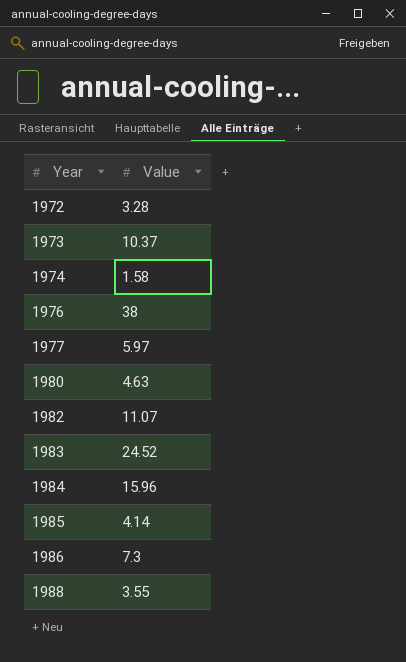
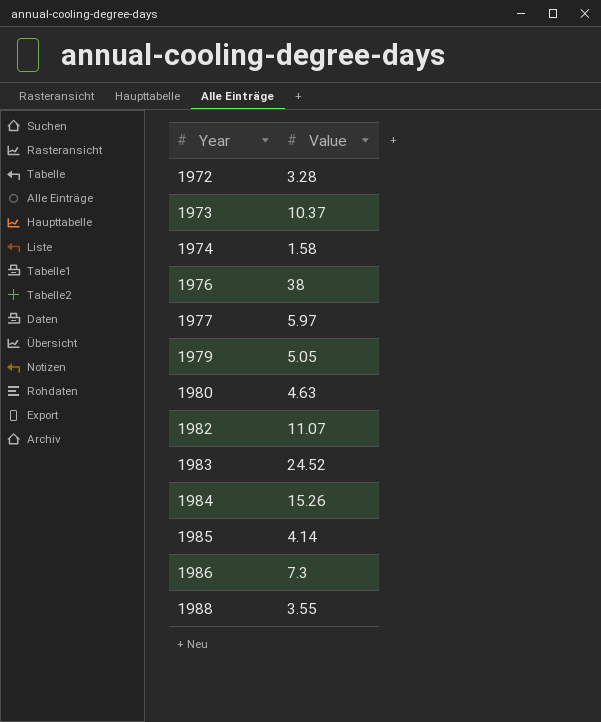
row 1979: none -> 5.05
1984 | Value: 15.96 -> 15.26

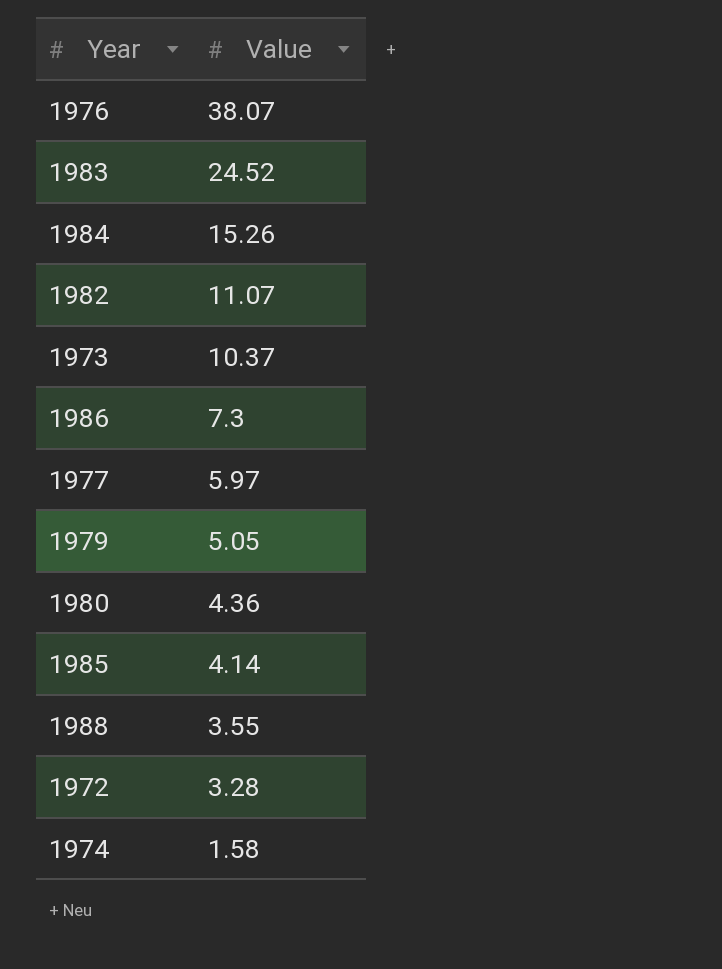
row order: Year ascending -> Value descending
1976 | Value: 38 -> 38.07
1980 | Value: 4.63 -> 4.36

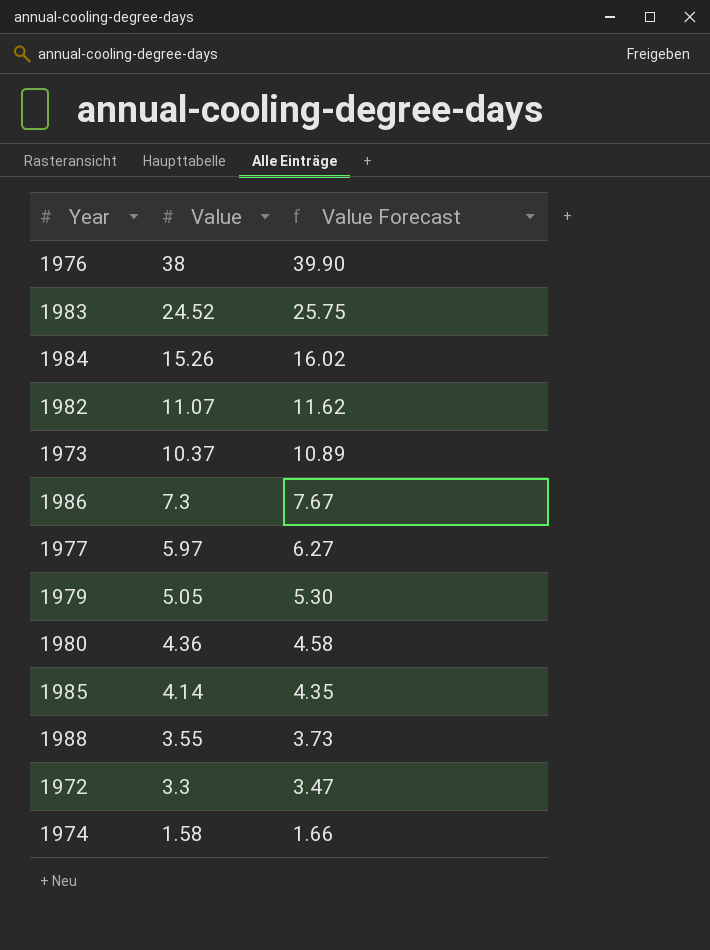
column Value Forecast | formula: none -> [Value] * 1.05
1976 | Value: 38.07 -> 38
1972 | Value: 3.28 -> 3.3

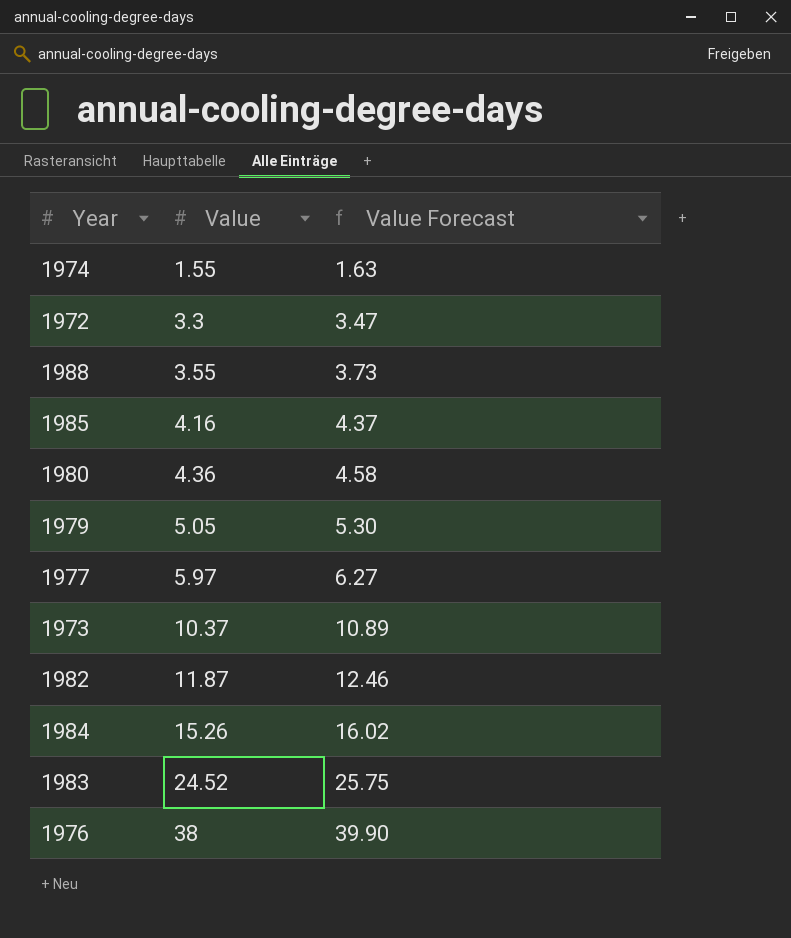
row order: Value descending -> Value ascending
row 1986: 7.3 | 7.67 -> none
1974 | Value: 1.58 -> 1.55
1974 | Value Forecast: 1.66 -> 1.63
1985 | Value: 4.14 -> 4.16
1985 | Value Forecast: 4.35 -> 4.37
1982 | Value: 11.07 -> 11.87
1982 | Value Forecast: 11.62 -> 12.46

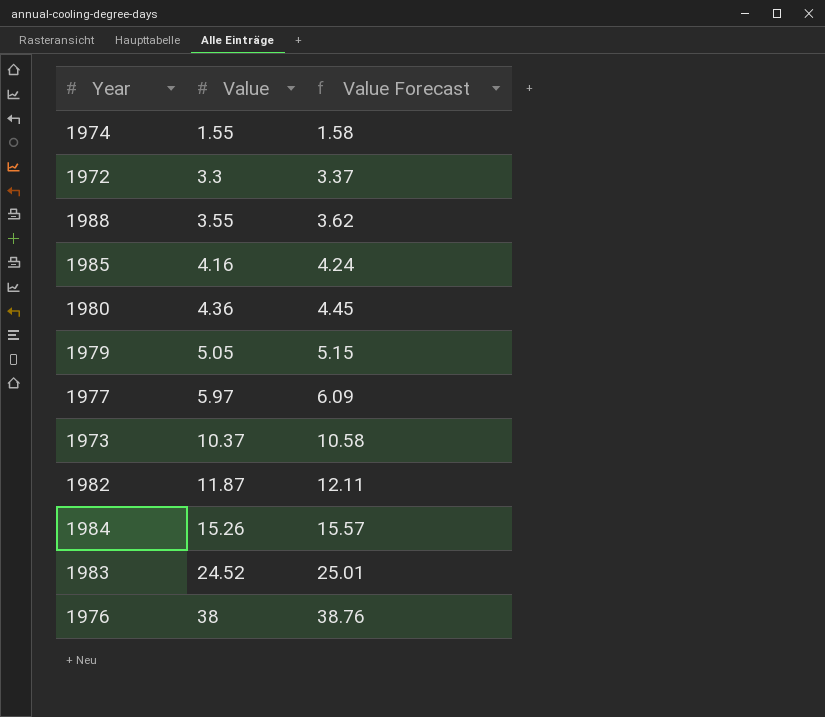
column Value Forecast | formula: [Value] * 1.05 -> [Value] * 1.02

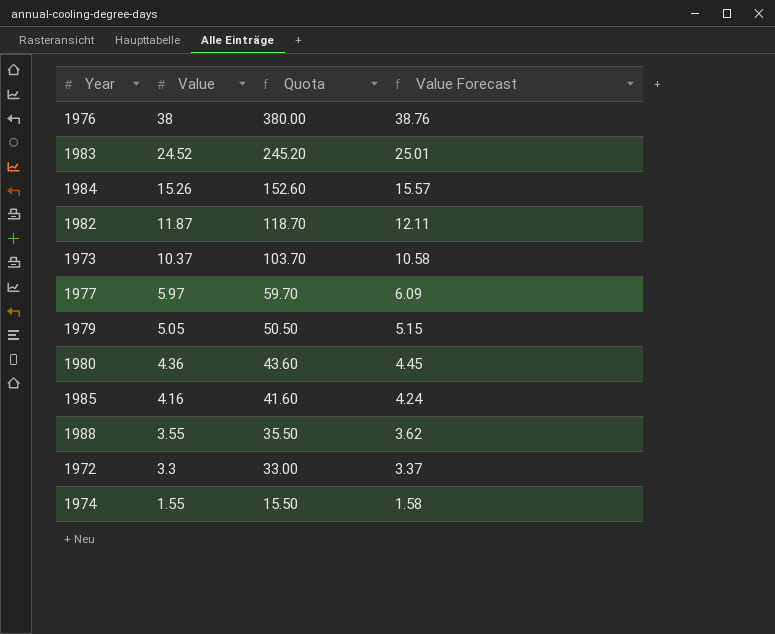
row order: Value ascending -> Value descending
column Quota | formula: none -> [Value] * 10

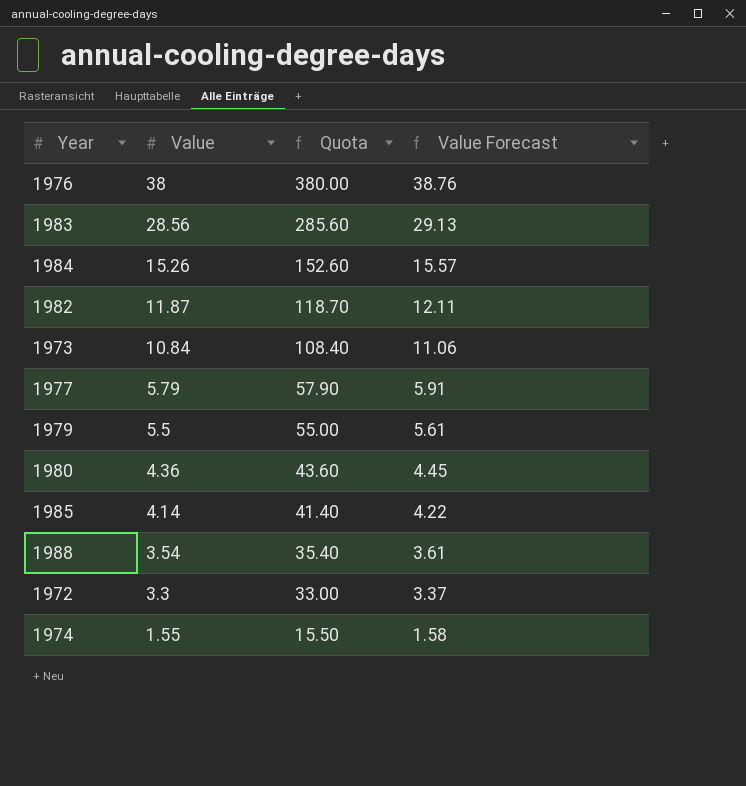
1983 | Value: 24.52 -> 28.56
1983 | Quota: 245.20 -> 285.60
1983 | Value Forecast: 25.01 -> 29.13
1973 | Value: 10.37 -> 10.84
1973 | Quota: 103.70 -> 108.40
1973 | Value Forecast: 10.58 -> 11.06
1977 | Value: 5.97 -> 5.79
1977 | Quota: 59.70 -> 57.90
1977 | Value Forecast: 6.09 -> 5.91
1979 | Value: 5.05 -> 5.5
1979 | Quota: 50.50 -> 55.00
1979 | Value Forecast: 5.15 -> 5.61
1985 | Value: 4.16 -> 4.14
1985 | Quota: 41.60 -> 41.40
1985 | Value Forecast: 4.24 -> 4.22
1988 | Value: 3.55 -> 3.54
1988 | Quota: 35.50 -> 35.40
1988 | Value Forecast: 3.62 -> 3.61

